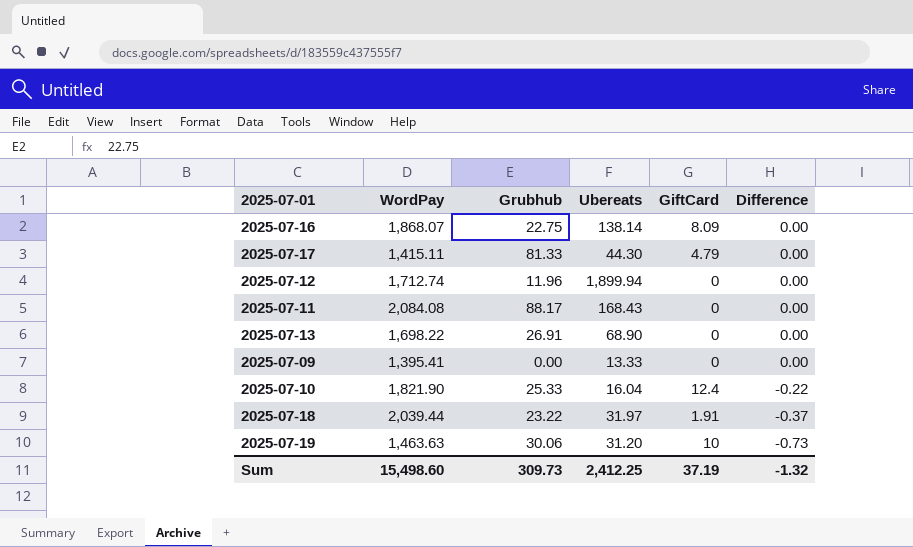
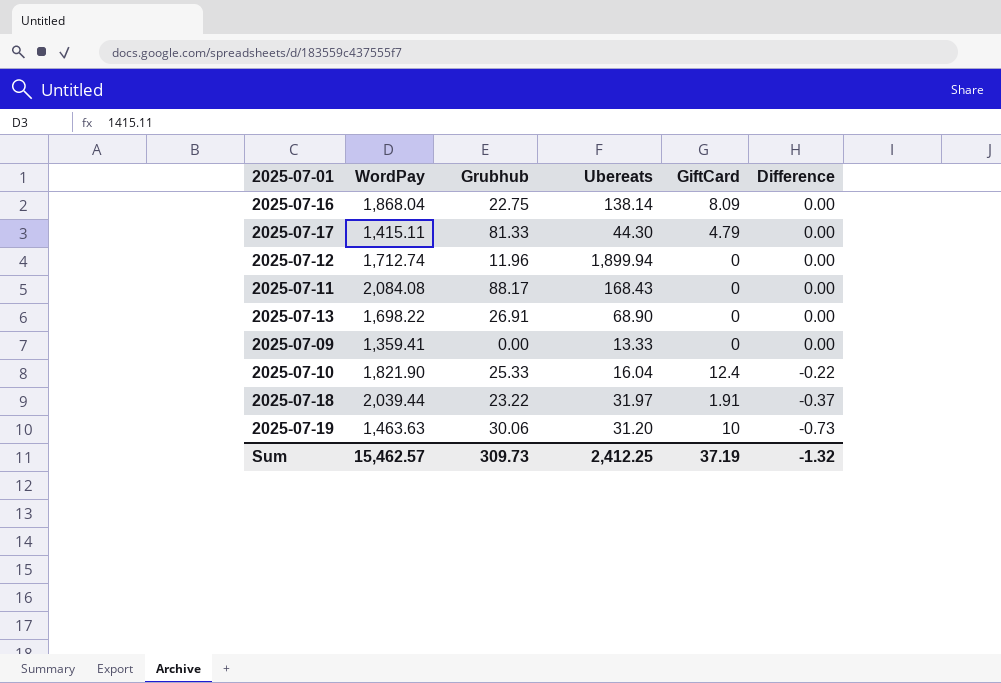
2025-07-16 | WordPay: 1,868.07 -> 1,868.04
2025-07-09 | WordPay: 1,395.41 -> 1,359.41
Sum | WordPay: 15,498.60 -> 15,462.57

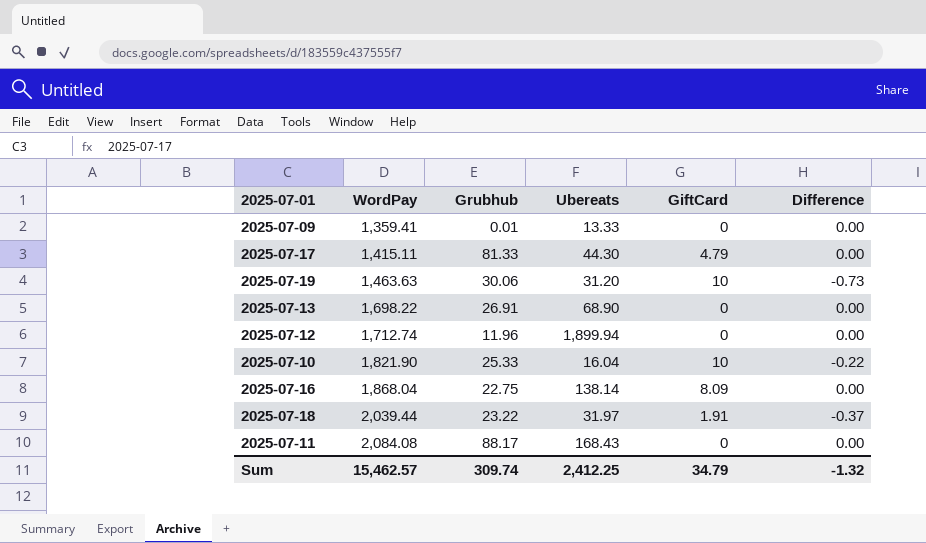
row order: Difference descending -> WordPay ascending
2025-07-09 | Grubhub: 0.00 -> 0.01
2025-07-10 | GiftCard: 12.4 -> 10
Sum | Grubhub: 309.73 -> 309.74
Sum | GiftCard: 37.19 -> 34.79

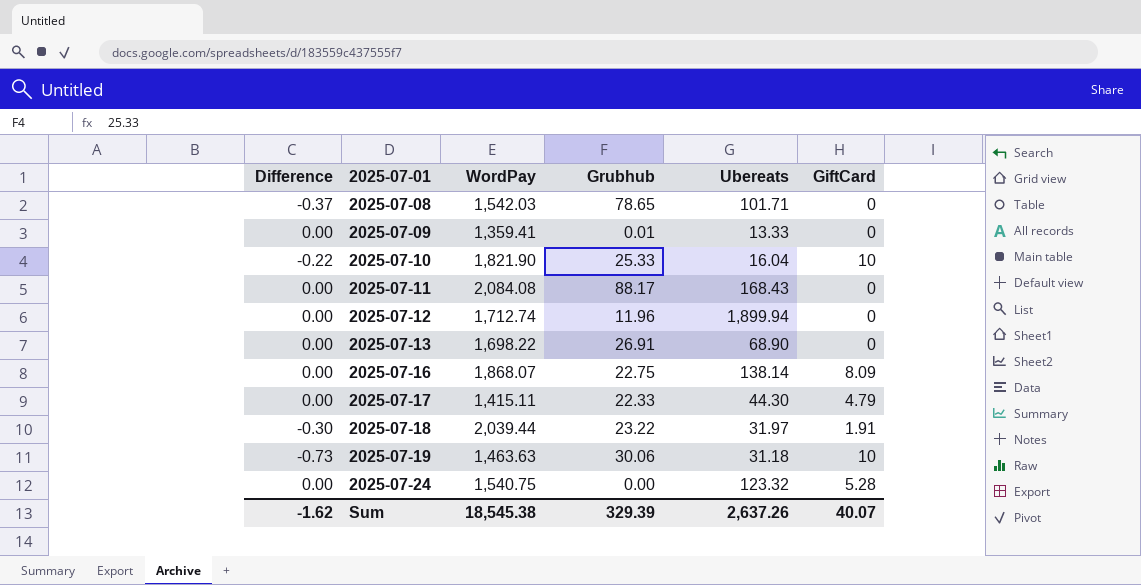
row order: WordPay ascending -> 2025-07-01 ascending
column Difference | position: 6 -> 1
row 2025-07-08: none -> -0.37 | 1,542.03 | 78.65 | 101.71 | 0
2025-07-16 | WordPay: 1,868.04 -> 1,868.07
2025-07-17 | Grubhub: 81.33 -> 22.33
2025-07-18 | Difference: -0.37 -> -0.30
2025-07-19 | Ubereats: 31.20 -> 31.18
row 2025-07-24: none -> 0.00 | 1,540.75 | 0.00 | 123.32 | 5.28
Sum | Difference: -1.32 -> -1.62
Sum | WordPay: 15,462.57 -> 18,545.38
Sum | Grubhub: 309.74 -> 329.39
Sum | Ubereats: 2,412.25 -> 2,637.26
Sum | GiftCard: 34.79 -> 40.07

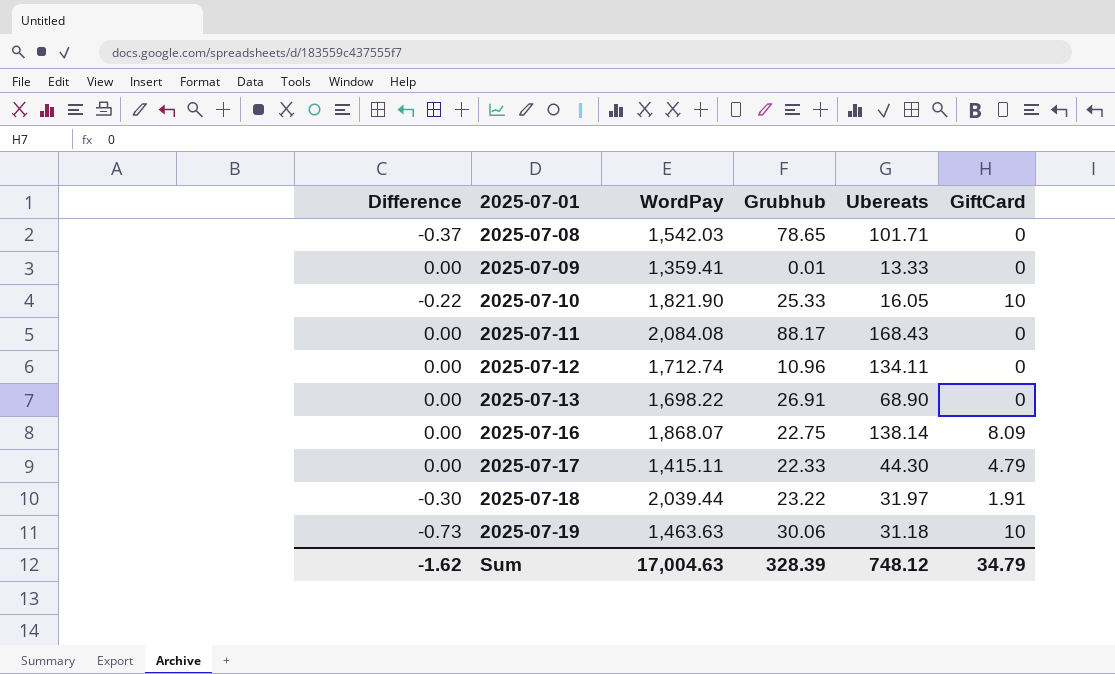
row 2025-07-24: 0.00 | 1,540.75 | 0.00 | 123.32 | 5.28 -> none
2025-07-10 | Ubereats: 16.04 -> 16.05
2025-07-12 | Grubhub: 11.96 -> 10.96
2025-07-12 | Ubereats: 1,899.94 -> 134.11
Sum | WordPay: 18,545.38 -> 17,004.63
Sum | Grubhub: 329.39 -> 328.39
Sum | Ubereats: 2,637.26 -> 748.12
Sum | GiftCard: 40.07 -> 34.79

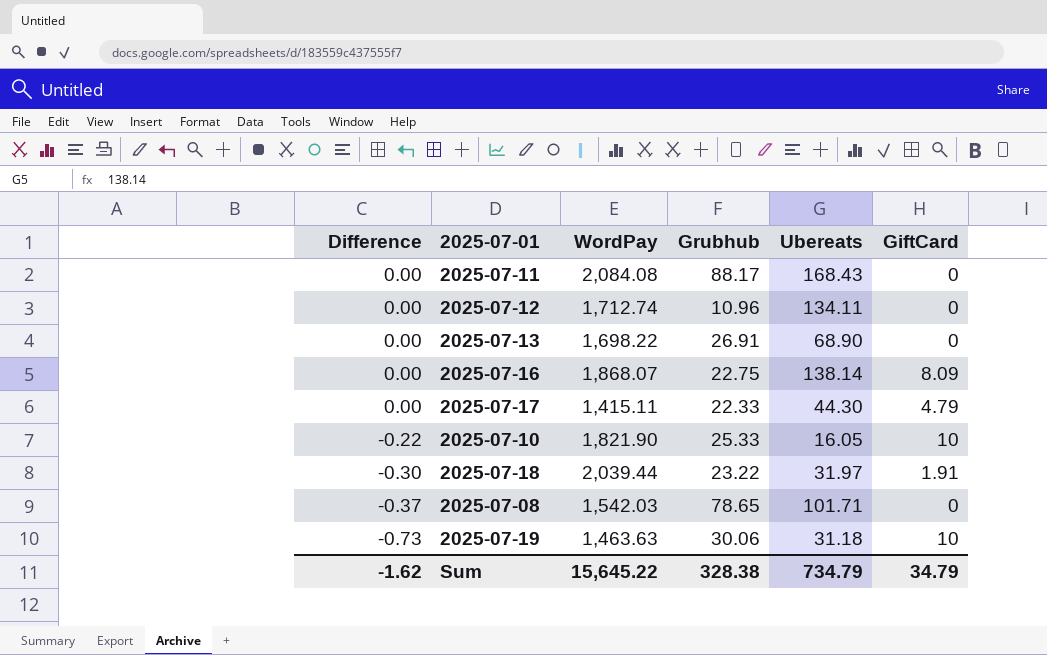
row order: 2025-07-01 ascending -> Difference descending
row 2025-07-09: 0.00 | 1,359.41 | 0.01 | 13.33 | 0 -> none
Sum | WordPay: 17,004.63 -> 15,645.22
Sum | Grubhub: 328.39 -> 328.38
Sum | Ubereats: 748.12 -> 734.79

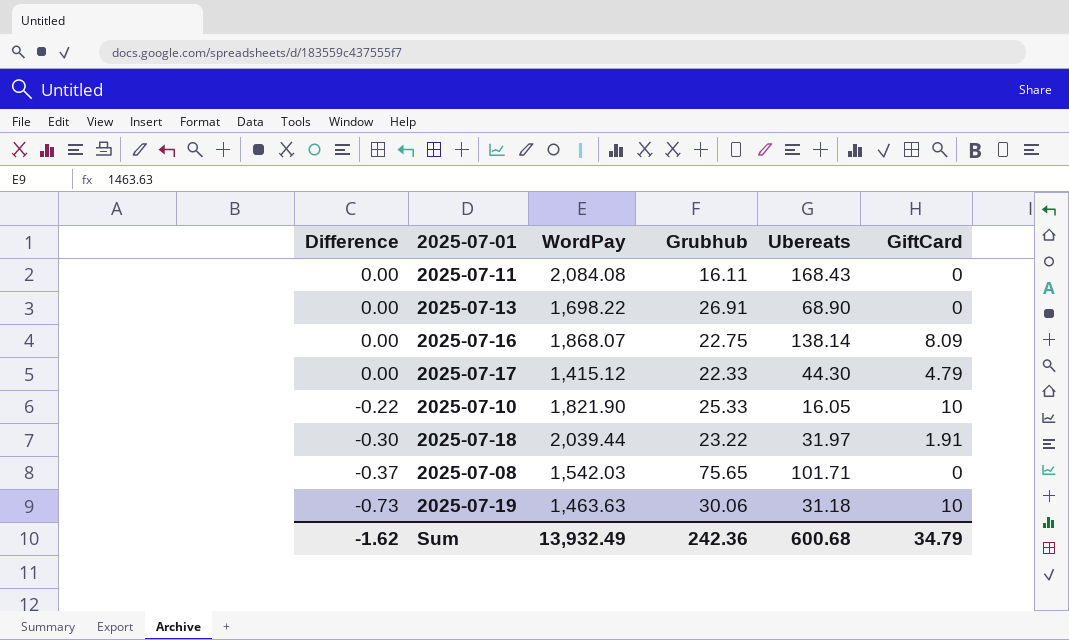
row 2025-07-12: 0.00 | 1,712.74 | 10.96 | 134.11 | 0 -> none
2025-07-11 | Grubhub: 88.17 -> 16.11
2025-07-17 | WordPay: 1,415.11 -> 1,415.12
2025-07-08 | Grubhub: 78.65 -> 75.65
Sum | WordPay: 15,645.22 -> 13,932.49
Sum | Grubhub: 328.38 -> 242.36
Sum | Ubereats: 734.79 -> 600.68

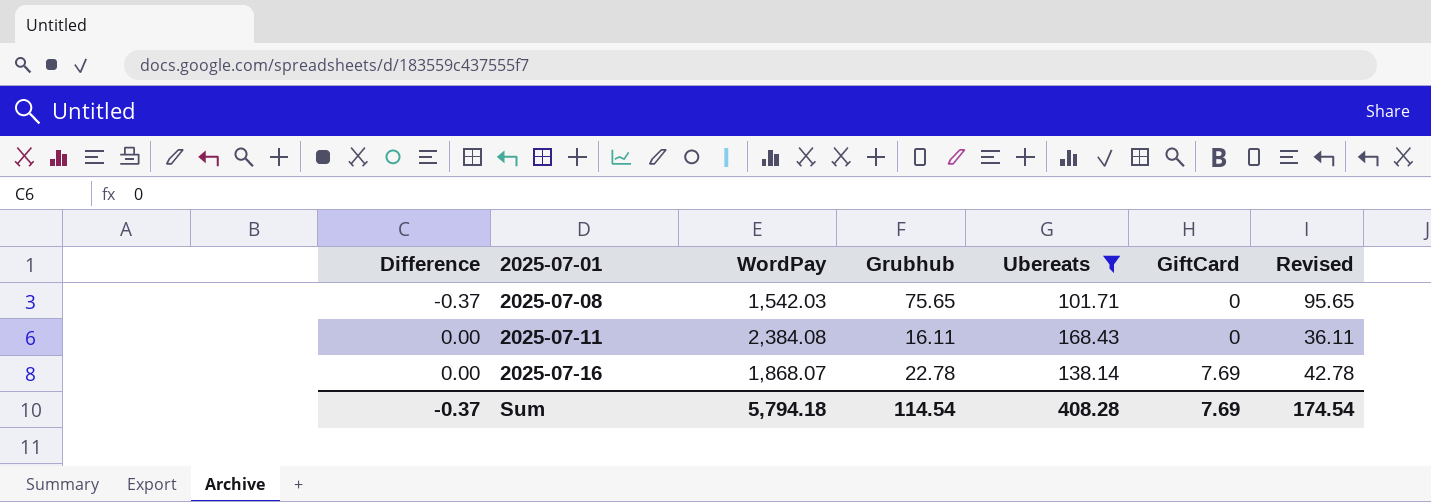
filter: none -> Ubereats >= 101.71
row order: Difference descending -> Difference ascending
column Revised | formula: none -> [Grubhub] + 20
2025-07-11 | WordPay: 2,084.08 -> 2,384.08
2025-07-16 | Grubhub: 22.75 -> 22.78
2025-07-16 | GiftCard: 8.09 -> 7.69
Sum | Difference: -1.62 -> -0.37
Sum | WordPay: 13,932.49 -> 5,794.18
Sum | Grubhub: 242.36 -> 114.54
Sum | Ubereats: 600.68 -> 408.28
Sum | GiftCard: 34.79 -> 7.69

